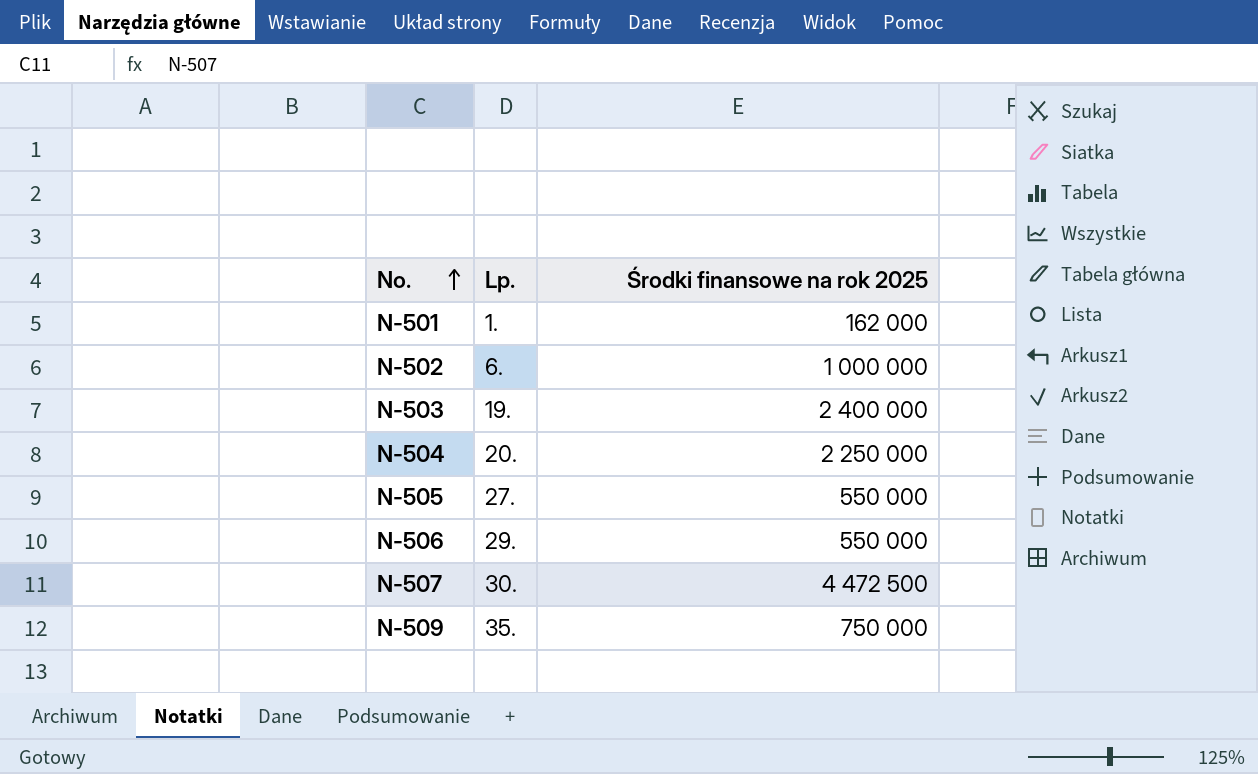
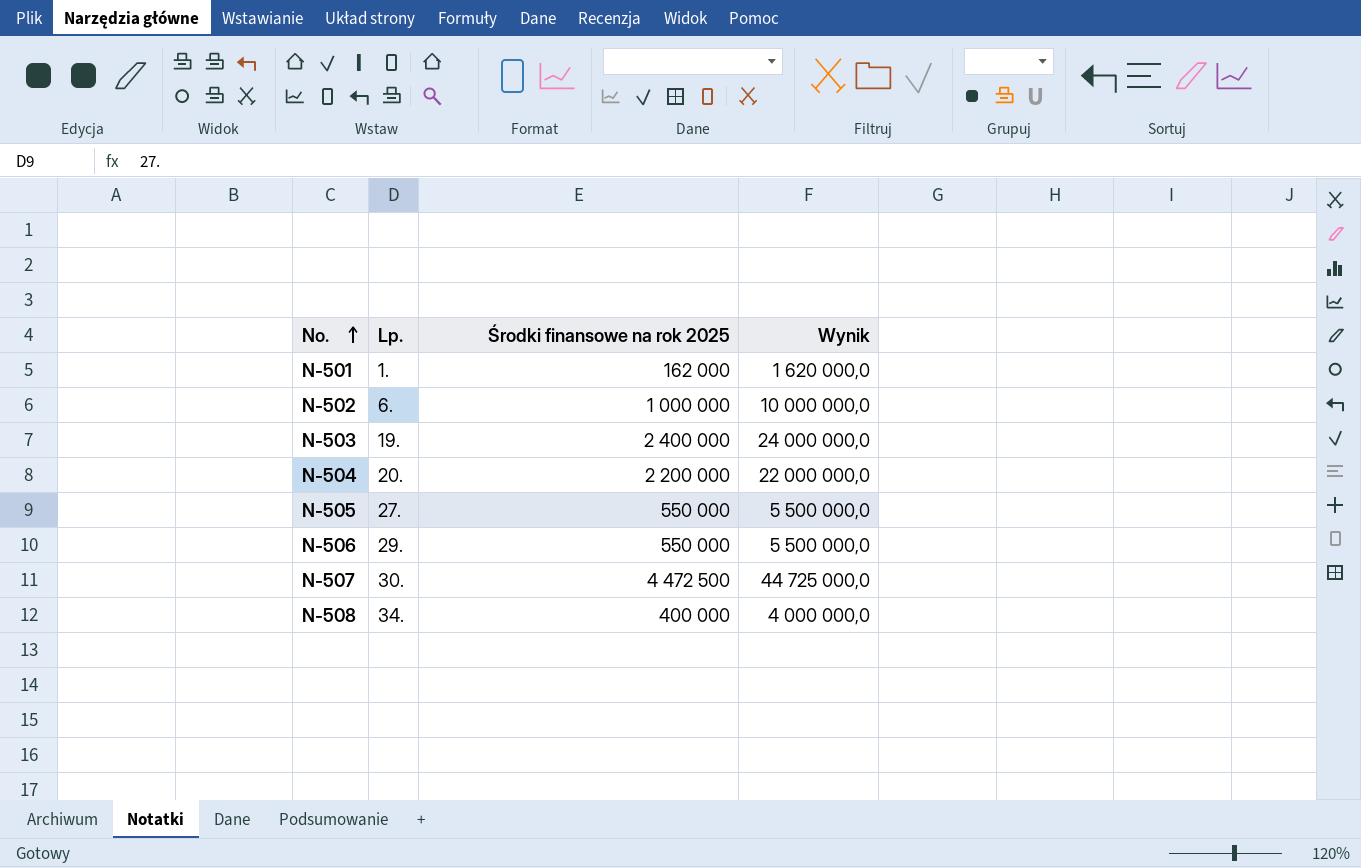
column Wynik | formula: none -> [Środki finansowe na rok 2025] * 10
row N-509: 35. | 750 000 -> none
N-504 | Środki finansowe na rok 2025: 2 250 000 -> 2 200 000
row N-508: none -> 34. | 400 000 | 4 000 000,0

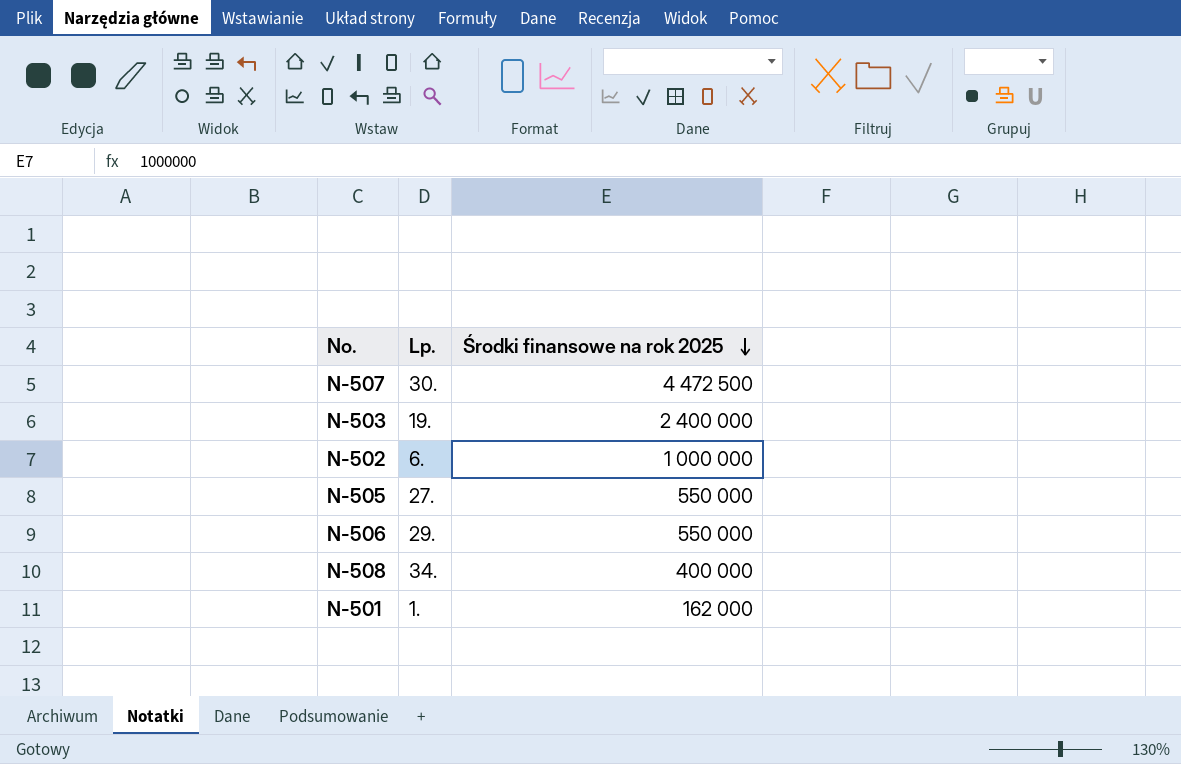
row order: No. ascending -> Środki finansowe na rok 2025 descending
column Wynik | formula: [Środki finansowe na rok 2025] * 10 -> none
row N-504: 20. | 2 200 000 | 22 000 000,0 -> none

